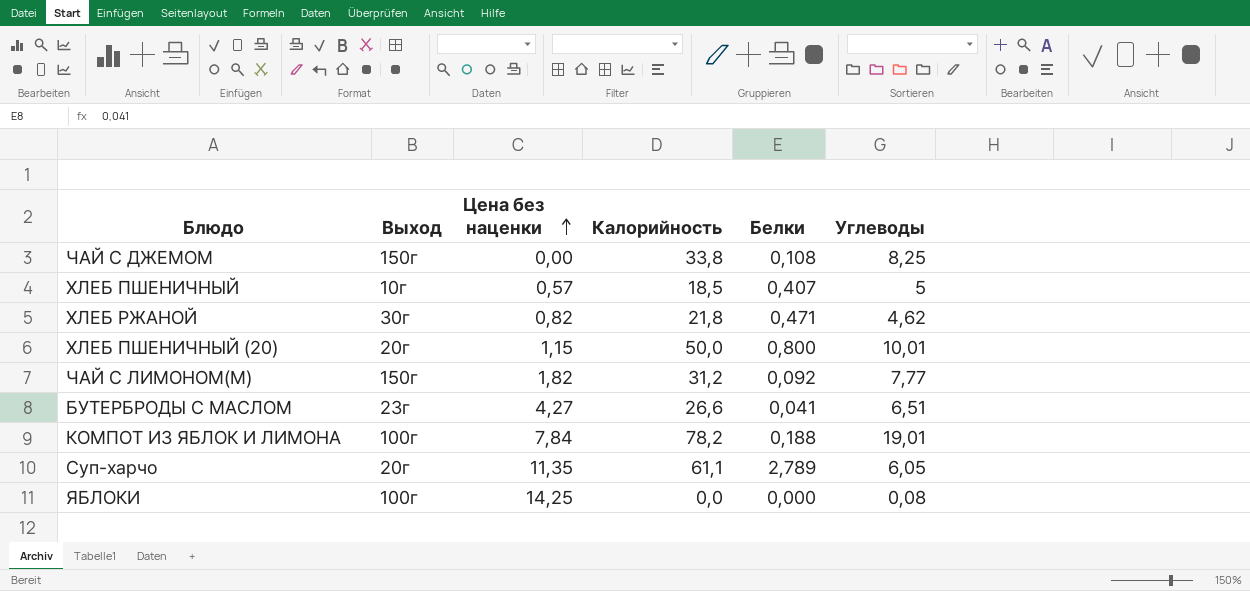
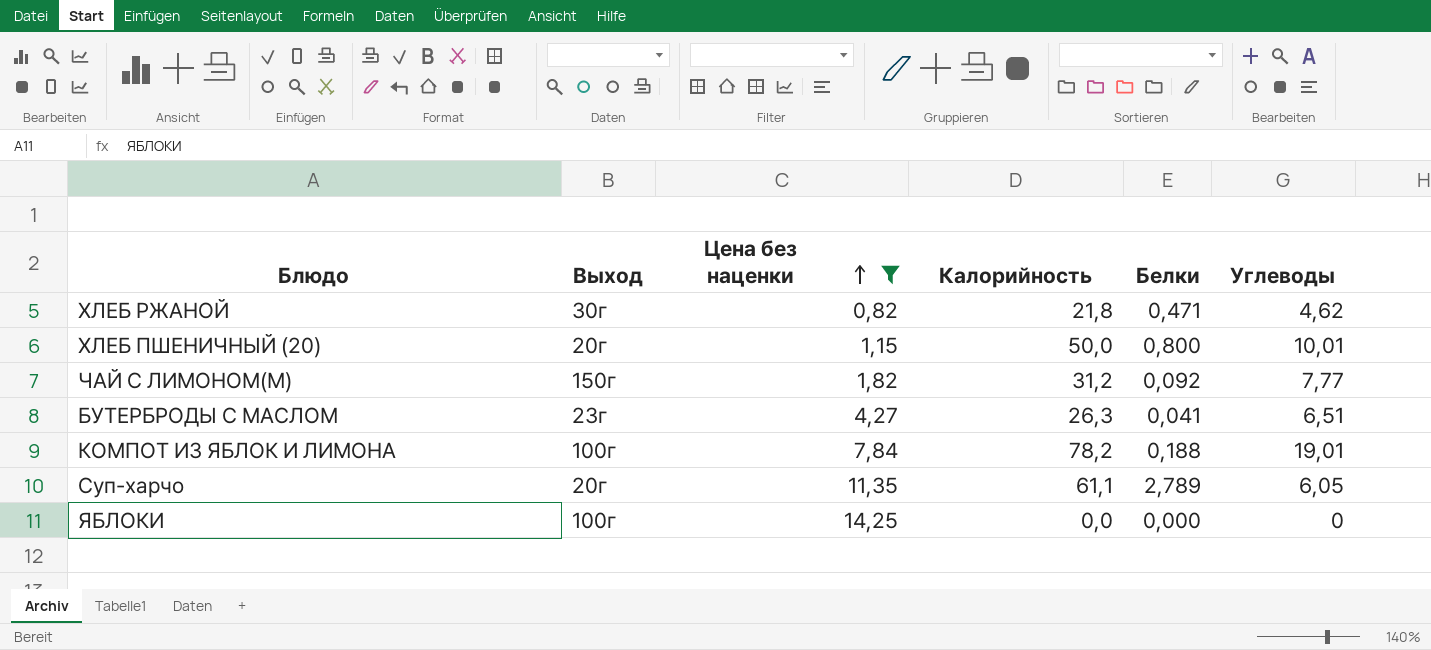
filter: none -> Цена без наценки >= 0,82
БУТЕРБРОДЫ С МАСЛОМ | Калорийность: 26,6 -> 26,3
ЯБЛОКИ | Углеводы: 0,08 -> 0

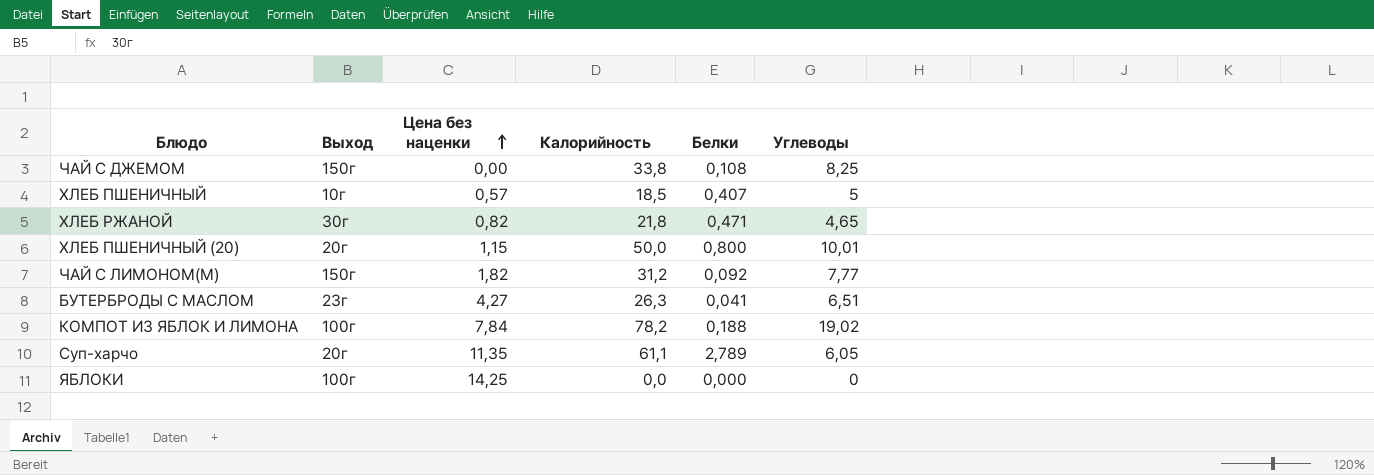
filter: Цена без наценки >= 0,82 -> none
ХЛЕБ РЖАНОЙ | Углеводы: 4,62 -> 4,65
КОМПОТ ИЗ ЯБЛОК И ЛИМОНА | Углеводы: 19,01 -> 19,02

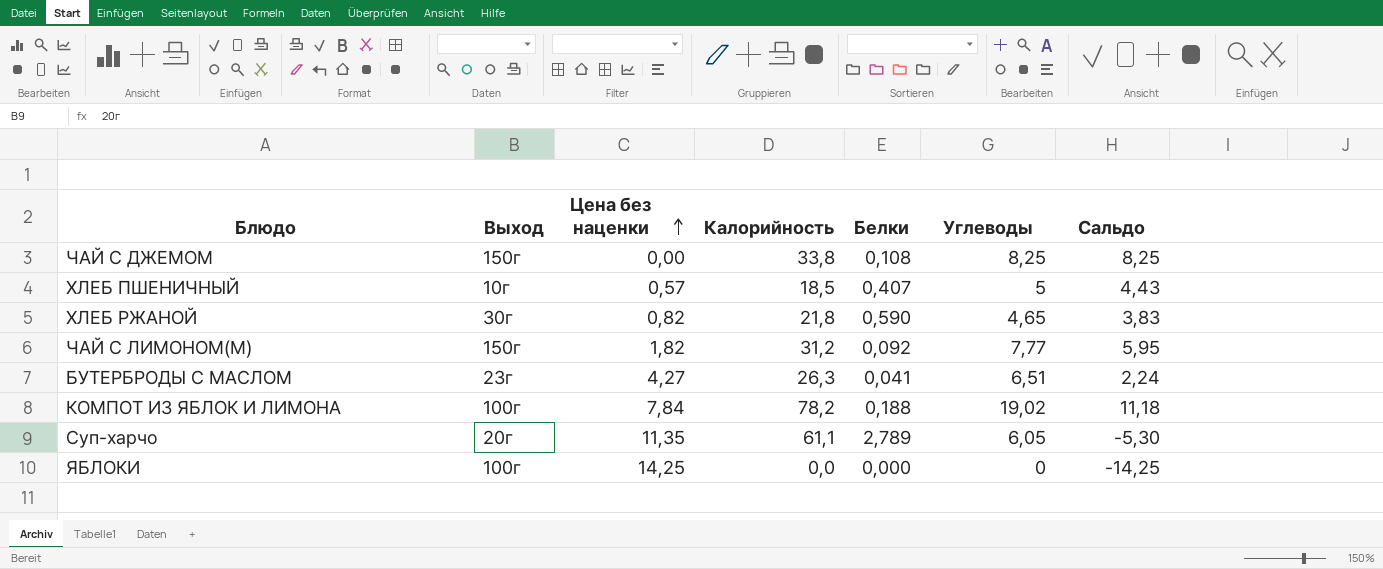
column Сальдо | formula: none -> [Углеводы] - [Цена без наценки]
row ХЛЕБ ПШЕНИЧНЫЙ (20): 20г | 1,15 | 50,0 | 0,800 | 10,01 -> none
ХЛЕБ РЖАНОЙ | Белки: 0,471 -> 0,590

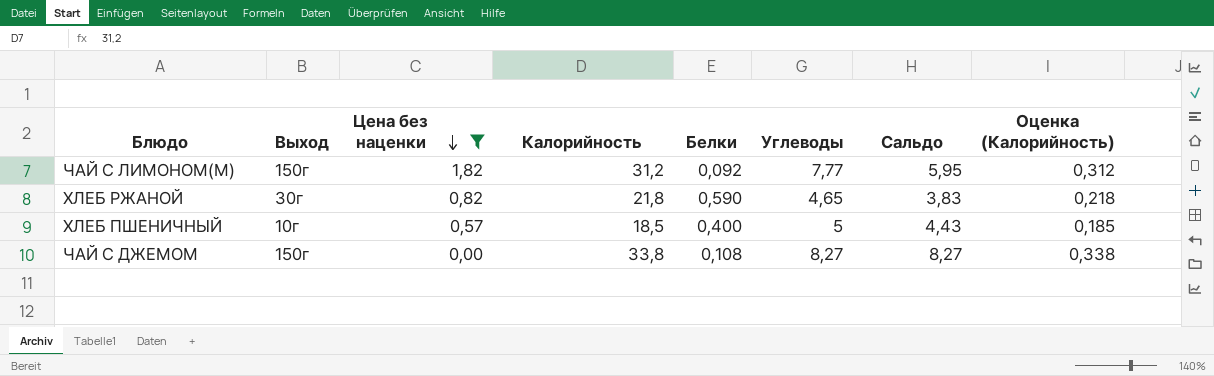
filter: none -> Цена без наценки <= 1,82
row order: Цена без наценки ascending -> Цена без наценки descending
column Оценка (Калорийность) | formula: none -> [Калорийность] * 0,01
ХЛЕБ ПШЕНИЧНЫЙ | Белки: 0,407 -> 0,400
ЧАЙ С ДЖЕМОМ | Углеводы: 8,25 -> 8,27
ЧАЙ С ДЖЕМОМ | Сальдо: 8,25 -> 8,27

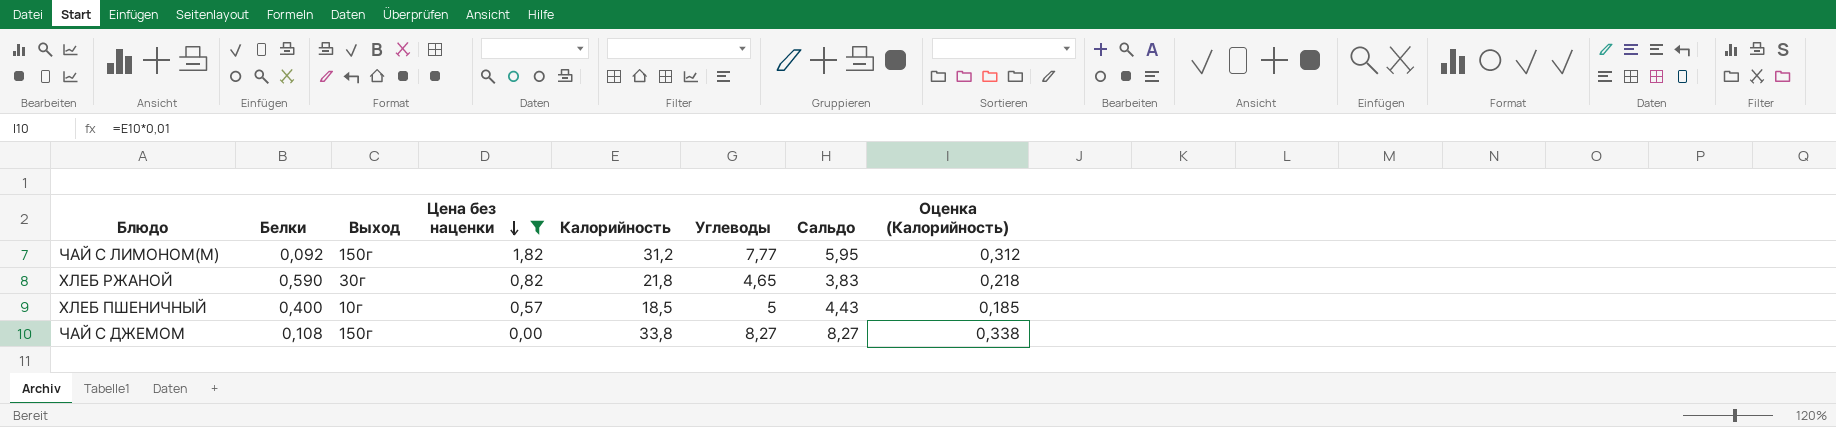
column Белки | position: 5 -> 2

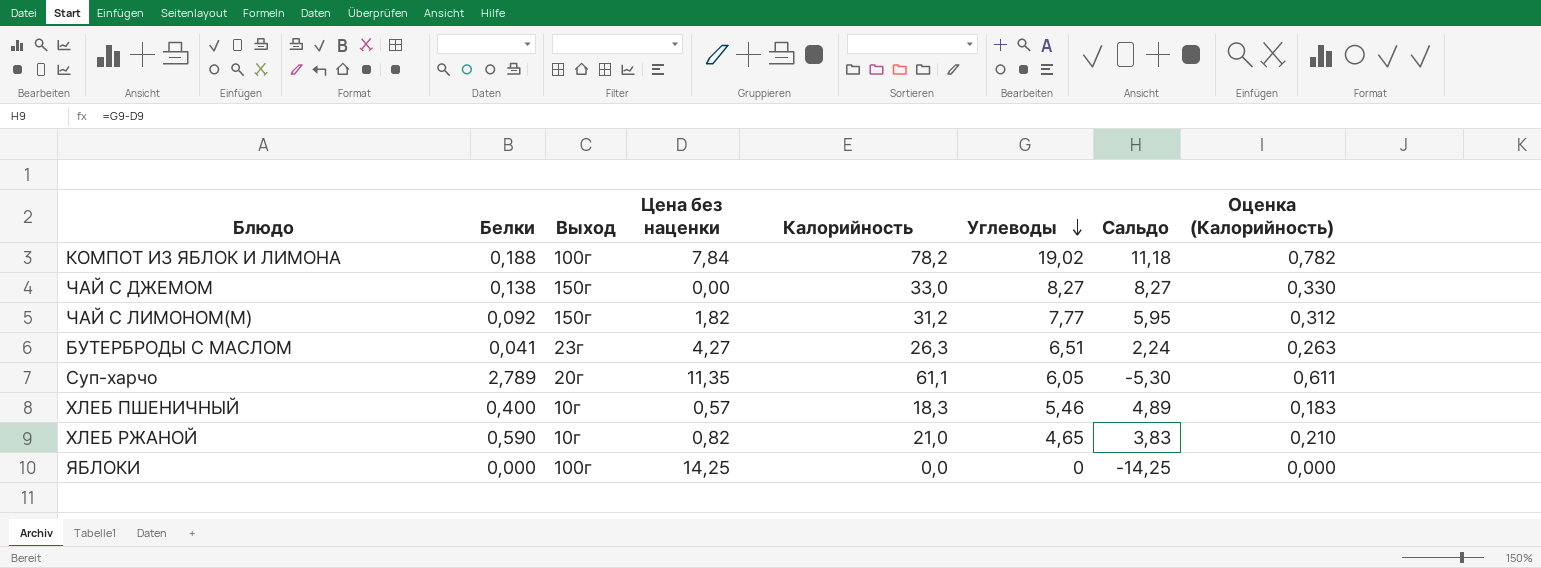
filter: Цена без наценки <= 1,82 -> none
row order: Цена без наценки descending -> Углеводы descending
ЧАЙ С ДЖЕМОМ | Белки: 0,108 -> 0,138
ЧАЙ С ДЖЕМОМ | Калорийность: 33,8 -> 33,0
ЧАЙ С ДЖЕМОМ | Оценка (Калорийность): 0,338 -> 0,330
ХЛЕБ ПШЕНИЧНЫЙ | Калорийность: 18,5 -> 18,3
ХЛЕБ ПШЕНИЧНЫЙ | Углеводы: 5 -> 5,46
ХЛЕБ ПШЕНИЧНЫЙ | Сальдо: 4,43 -> 4,89
ХЛЕБ ПШЕНИЧНЫЙ | Оценка (Калорийность): 0,185 -> 0,183
ХЛЕБ РЖАНОЙ | Выход: 30г -> 10г
ХЛЕБ РЖАНОЙ | Калорийность: 21,8 -> 21,0
ХЛЕБ РЖАНОЙ | Оценка (Калорийность): 0,218 -> 0,210

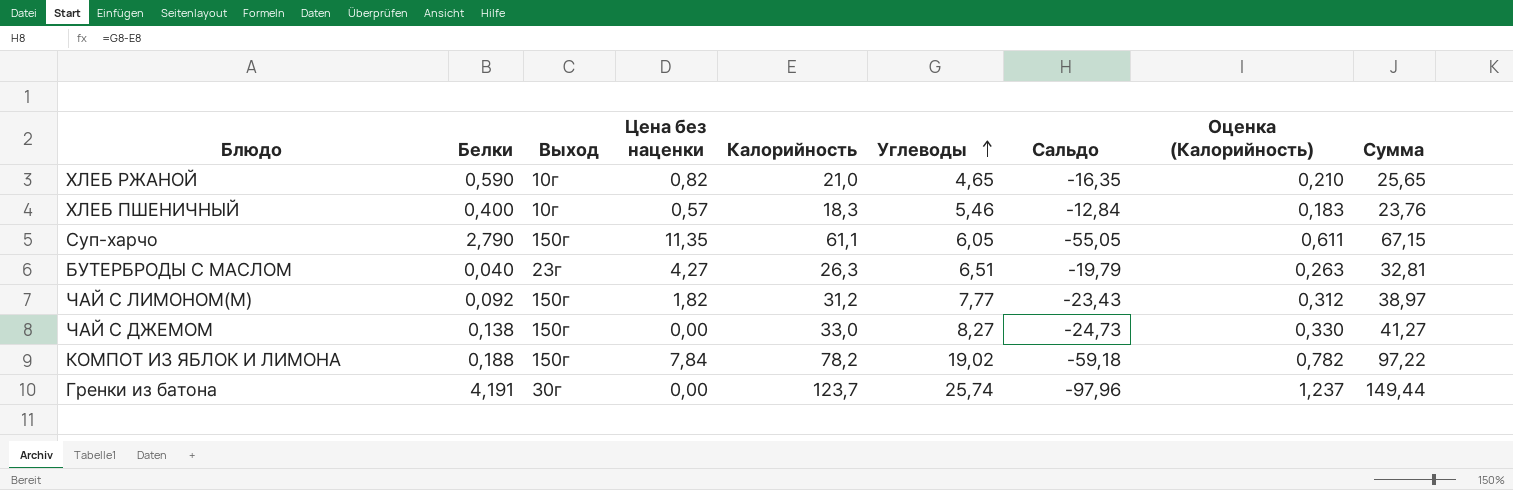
row order: Углеводы descending -> Углеводы ascending
column Сальдо | formula: [Углеводы] - [Цена без наценки] -> [Углеводы] - [Калорийность]
column Сумма | formula: none -> [Калорийность] + [Углеводы]
row ЯБЛОКИ: 0,000 | 100г | 14,25 | 0,0 | 0 | -14,25 | 0,000 -> none
Суп-харчо | Белки: 2,789 -> 2,790
Суп-харчо | Выход: 20г -> 150г
БУТЕРБРОДЫ С МАСЛОМ | Белки: 0,041 -> 0,040
КОМПОТ ИЗ ЯБЛОК И ЛИМОНА | Выход: 100г -> 150г
row Гренки из батона: none -> 4,191 | 30г | 0,00 | 123,7 | 25,74 | -97,96 | 1,237 | 149,44

